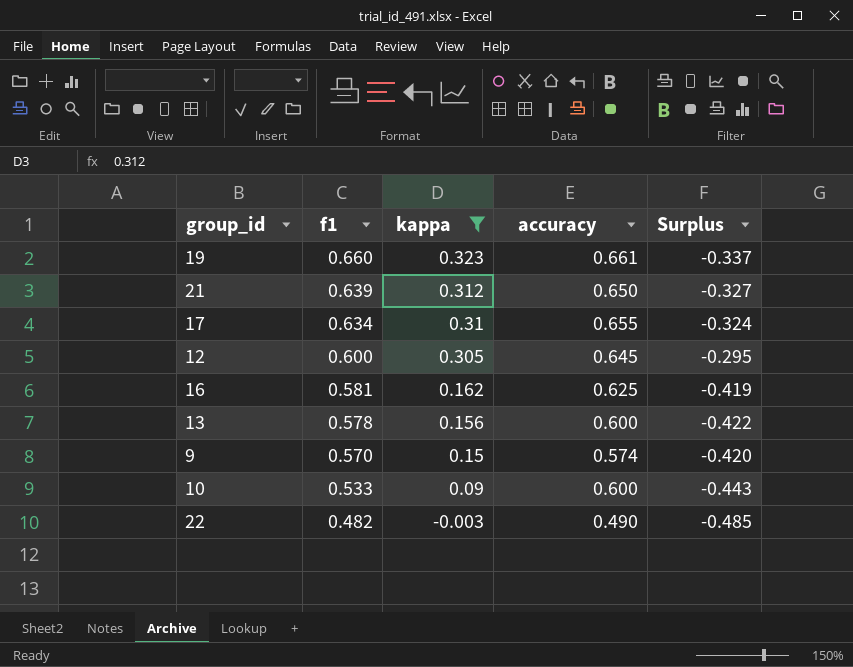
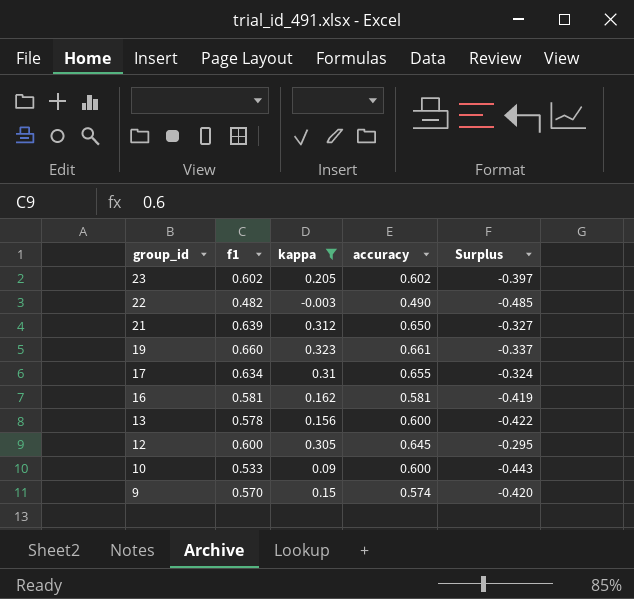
row order: f1 descending -> group_id descending
row 23: none -> 0.602 | 0.205 | 0.602 | -0.397
16 | accuracy: 0.625 -> 0.581

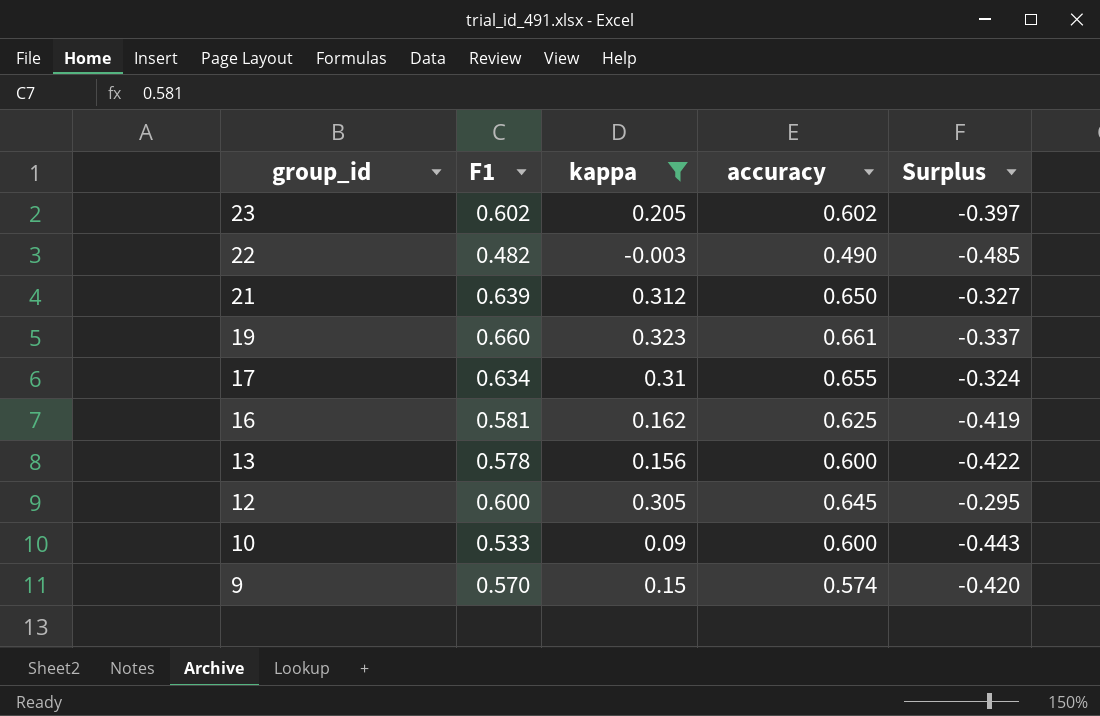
column name: f1 -> F1
16 | accuracy: 0.581 -> 0.625

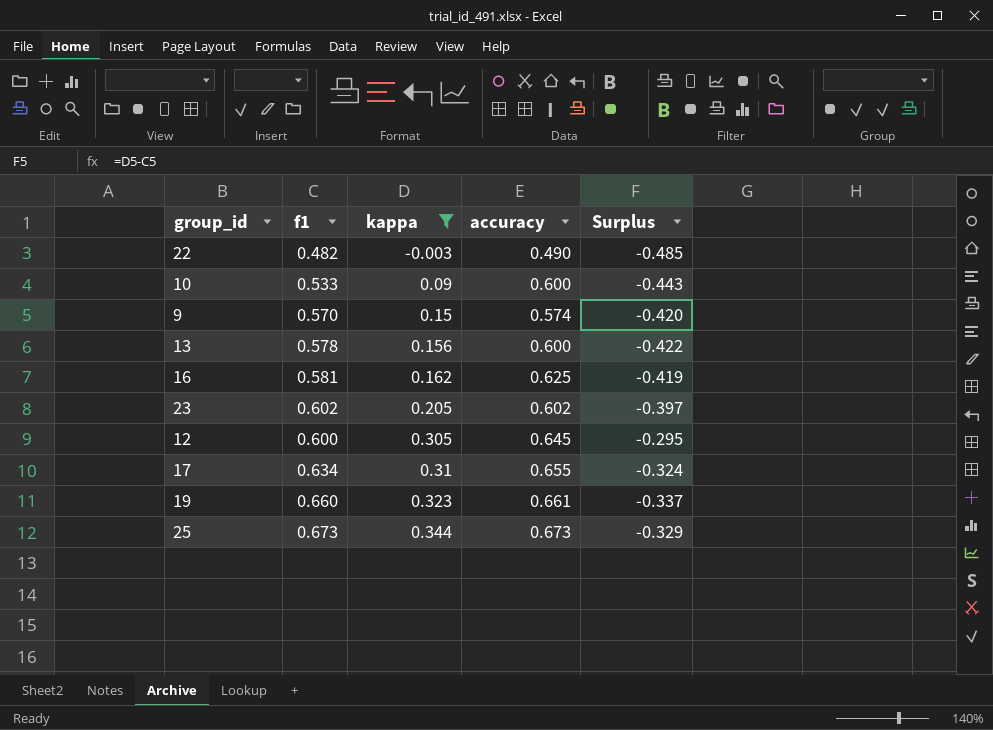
row order: group_id descending -> kappa ascending
column name: F1 -> f1
row 21: 0.639 | 0.312 | 0.650 | -0.327 -> none
row 25: none -> 0.673 | 0.344 | 0.673 | -0.329

